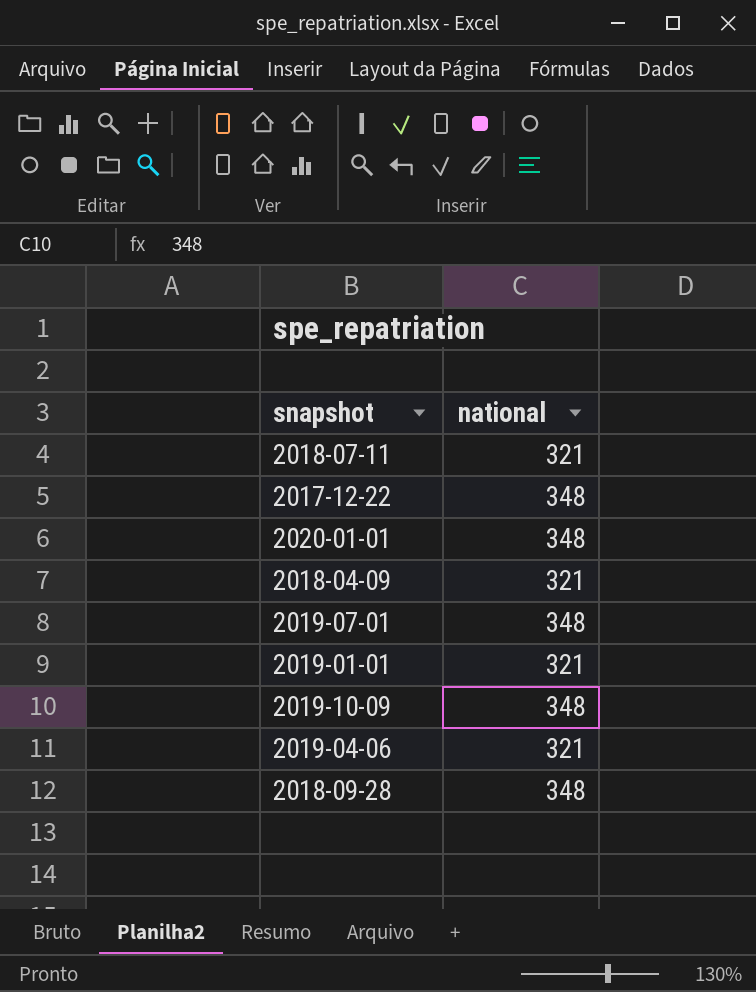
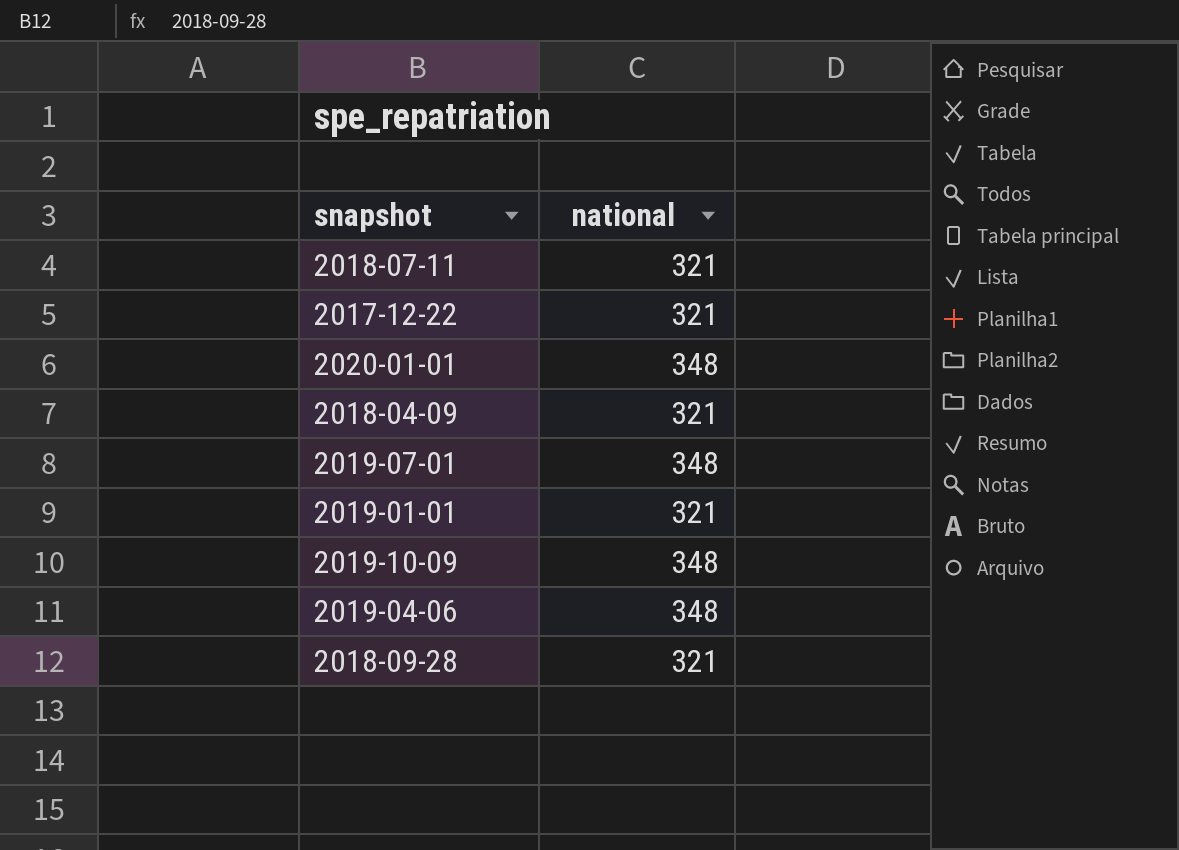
2017-12-22 | national: 348 -> 321
2019-04-06 | national: 321 -> 348
2018-09-28 | national: 348 -> 321

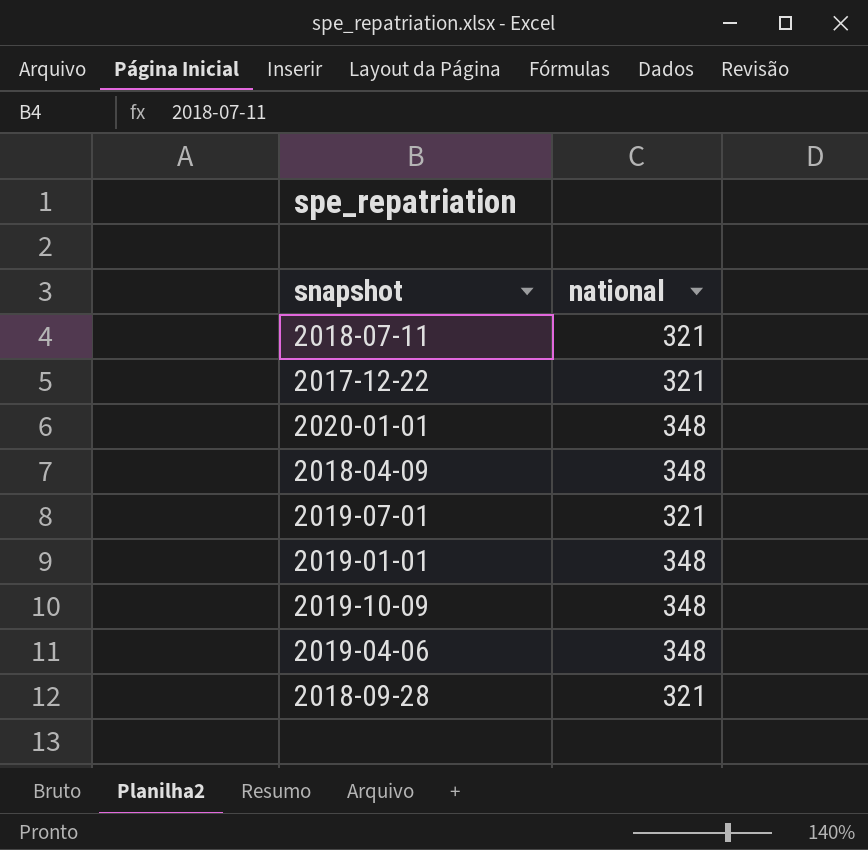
2018-04-09 | national: 321 -> 348
2019-07-01 | national: 348 -> 321
2019-01-01 | national: 321 -> 348

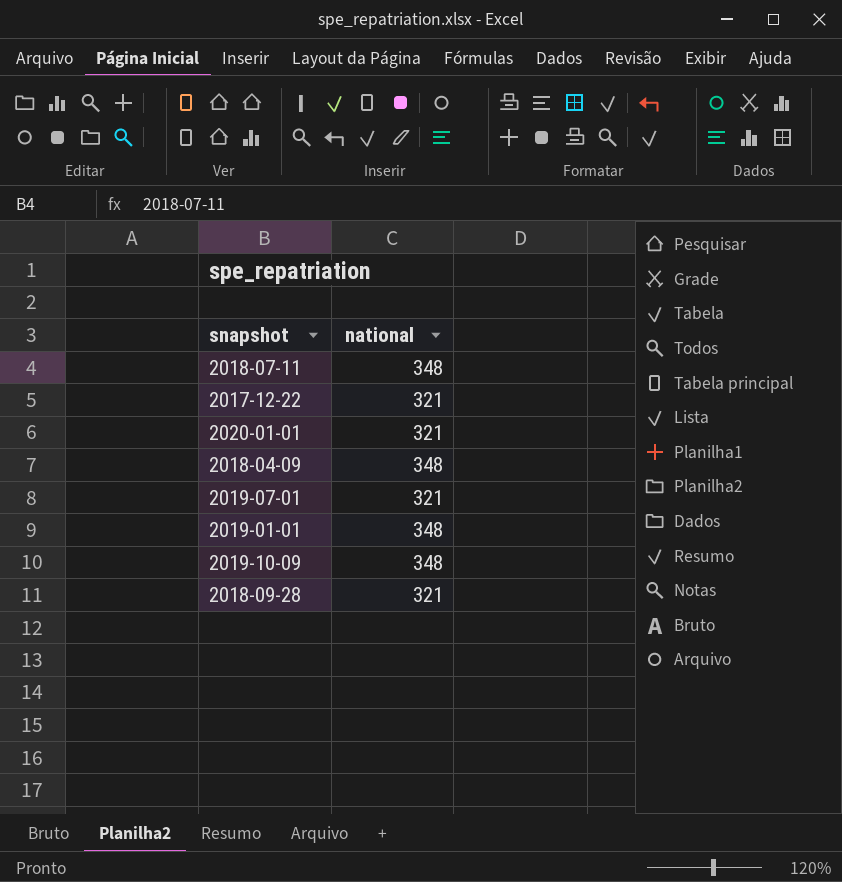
row 2019-04-06: 348 -> none
2018-07-11 | national: 321 -> 348
2020-01-01 | national: 348 -> 321

